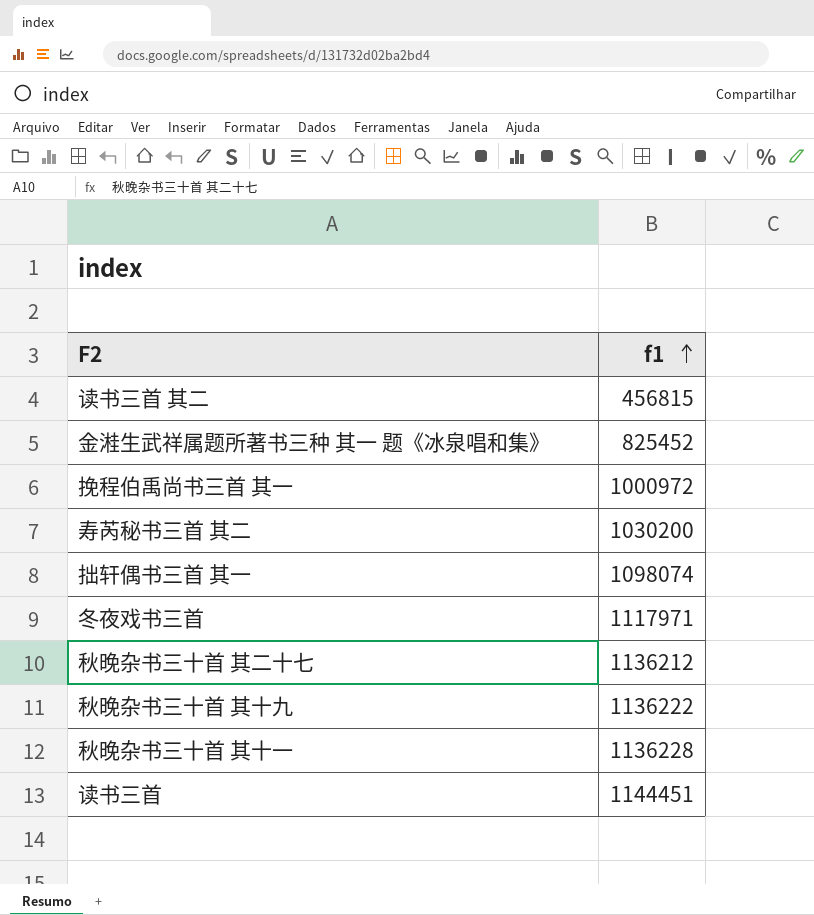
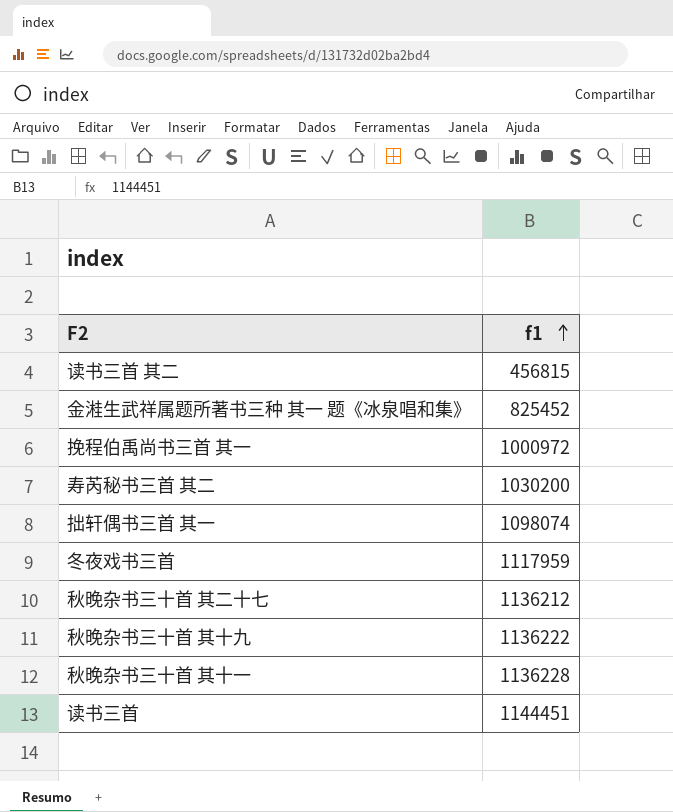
冬夜戏书三首 | f1: 1117971 -> 1117959

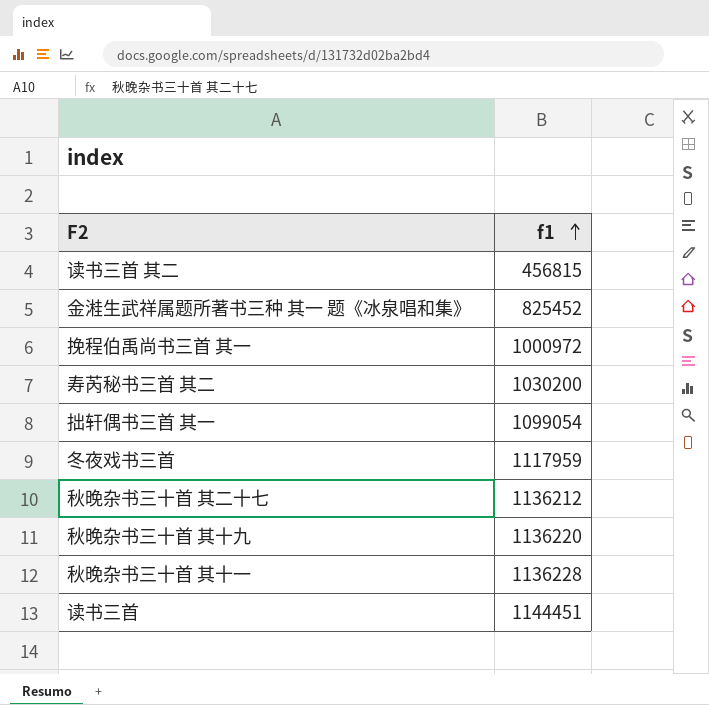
拙轩偶书三首 其一 | f1: 1098074 -> 1099054
秋晚杂书三十首 其十九 | f1: 1136222 -> 1136220

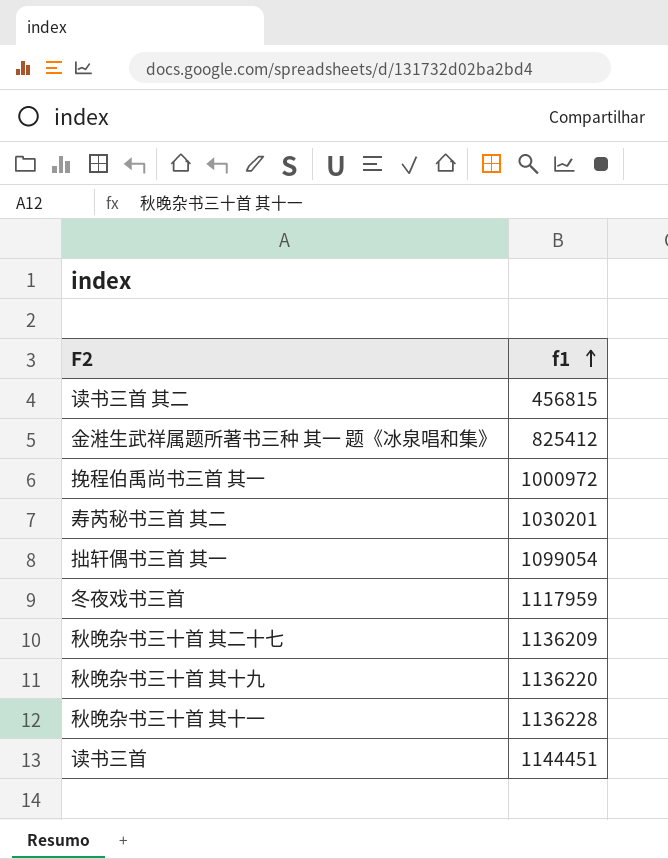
金溎生武祥属题所著书三种 其一 题《冰泉唱和集》 | f1: 825452 -> 825412
寿芮秘书三首 其二 | f1: 1030200 -> 1030201
秋晚杂书三十首 其二十七 | f1: 1136212 -> 1136209

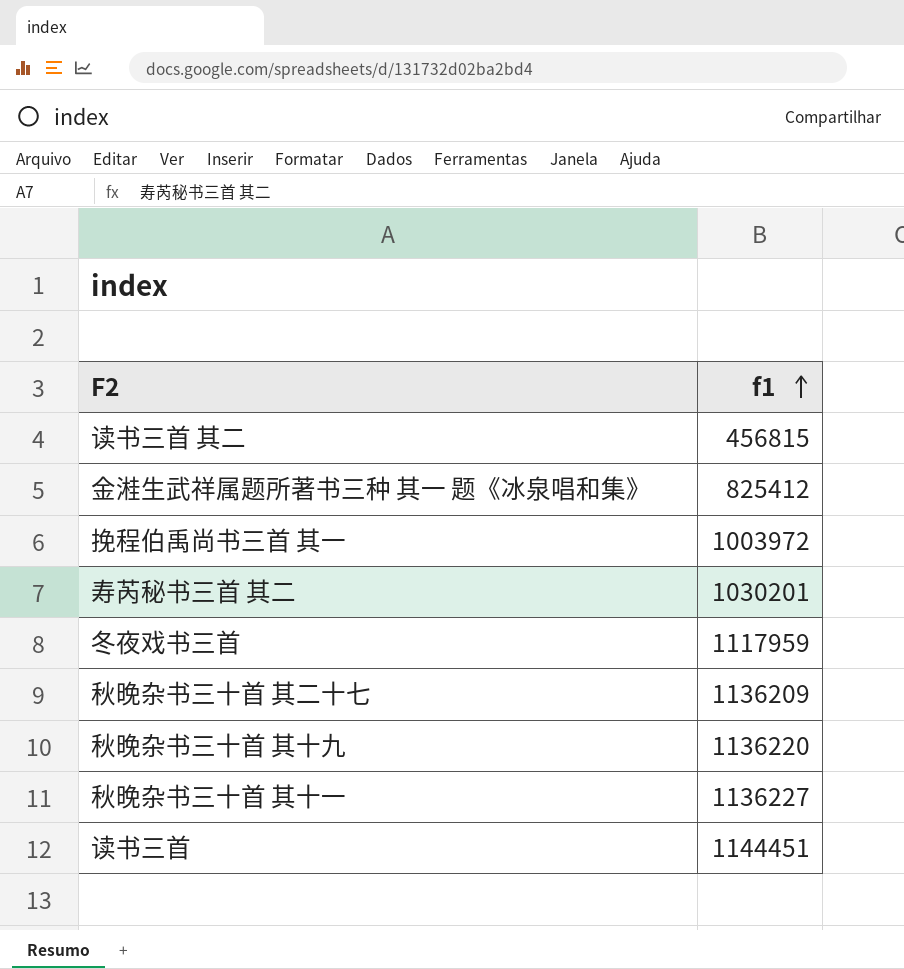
row 拙轩偶书三首 其一: 1099054 -> none
挽程伯禹尚书三首 其一 | f1: 1000972 -> 1003972
秋晚杂书三十首 其十一 | f1: 1136228 -> 1136227

